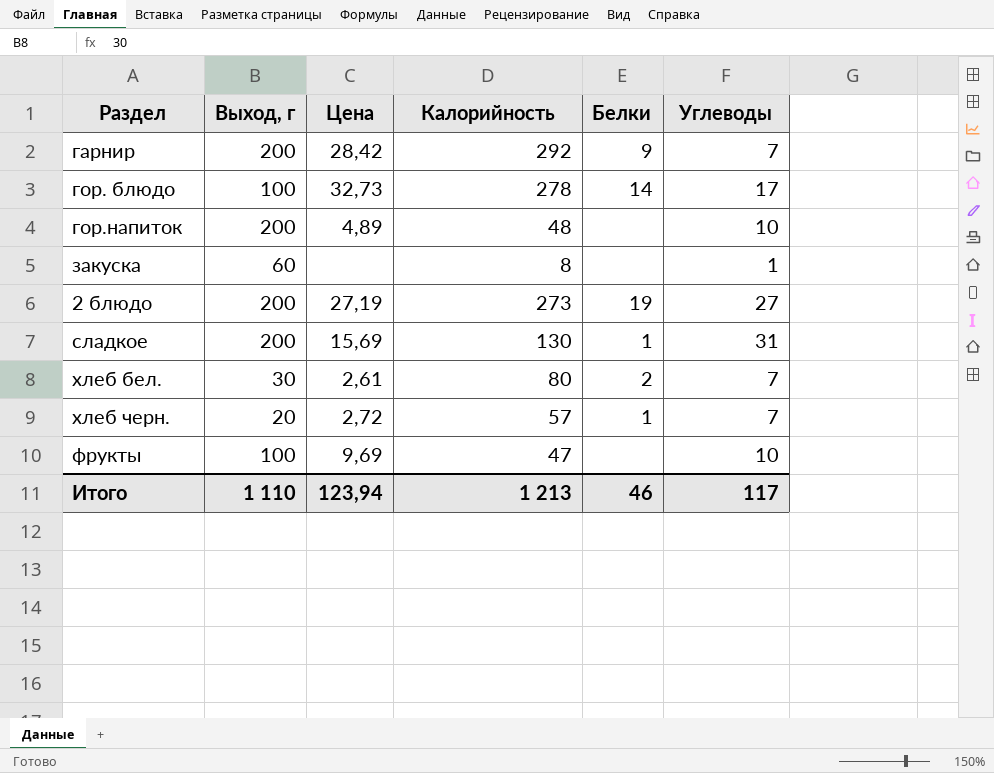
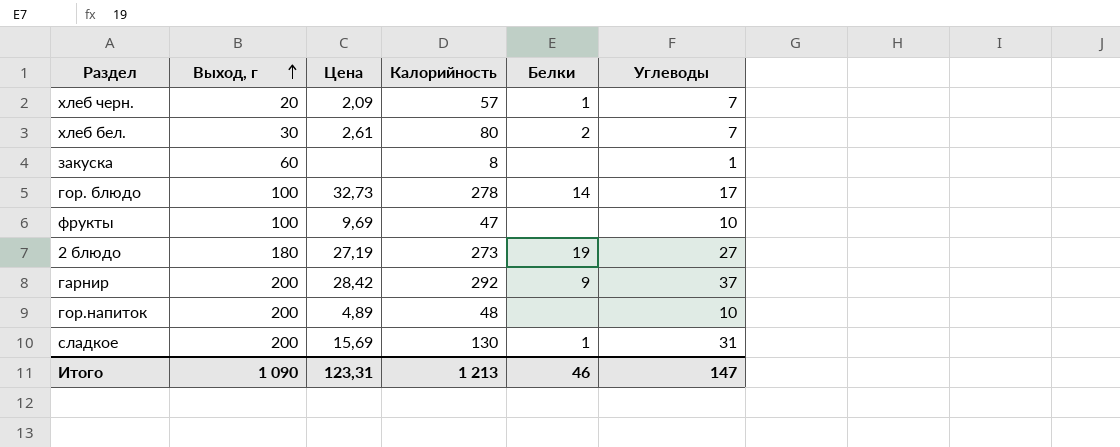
row order: none -> Выход, г ascending
хлеб черн. | Цена: 2,72 -> 2,09
2 блюдо | Выход, г: 200 -> 180
гарнир | Углеводы: 7 -> 37
Итого | Выход, г: 1 110 -> 1 090
Итого | Цена: 123,94 -> 123,31
Итого | Углеводы: 117 -> 147

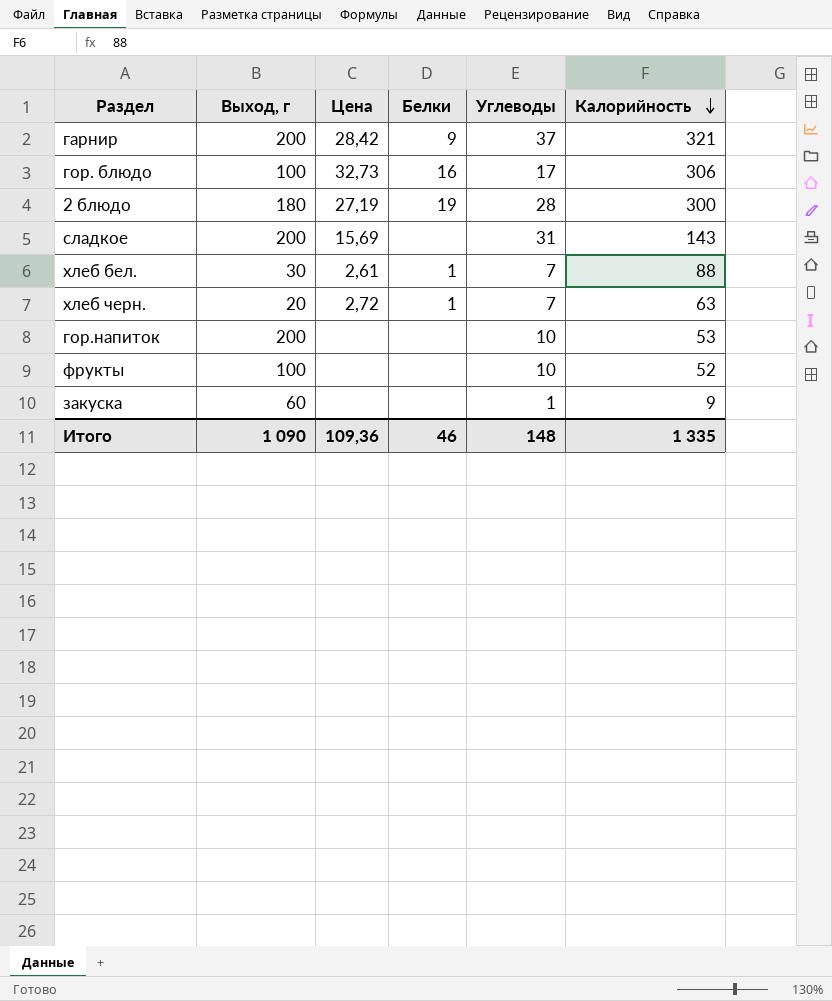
row order: Выход, г ascending -> Калорийность descending
column Калорийность | position: 4 -> 6
гарнир | Калорийность: 292 -> 321
гор. блюдо | Белки: 14 -> 16
гор. блюдо | Калорийность: 278 -> 306
2 блюдо | Углеводы: 27 -> 28
2 блюдо | Калорийность: 273 -> 300
сладкое | Белки: 1 -> none
сладкое | Калорийность: 130 -> 143
хлеб бел. | Белки: 2 -> 1
хлеб бел. | Калорийность: 80 -> 88
хлеб черн. | Цена: 2,09 -> 2,72
хлеб черн. | Калорийность: 57 -> 63
гор.напиток | Цена: 4,89 -> none
гор.напиток | Калорийность: 48 -> 53
фрукты | Цена: 9,69 -> none
фрукты | Калорийность: 47 -> 52
закуска | Калорийность: 8 -> 9
Итого | Цена: 123,31 -> 109,36
Итого | Углеводы: 147 -> 148
Итого | Калорийность: 1 213 -> 1 335

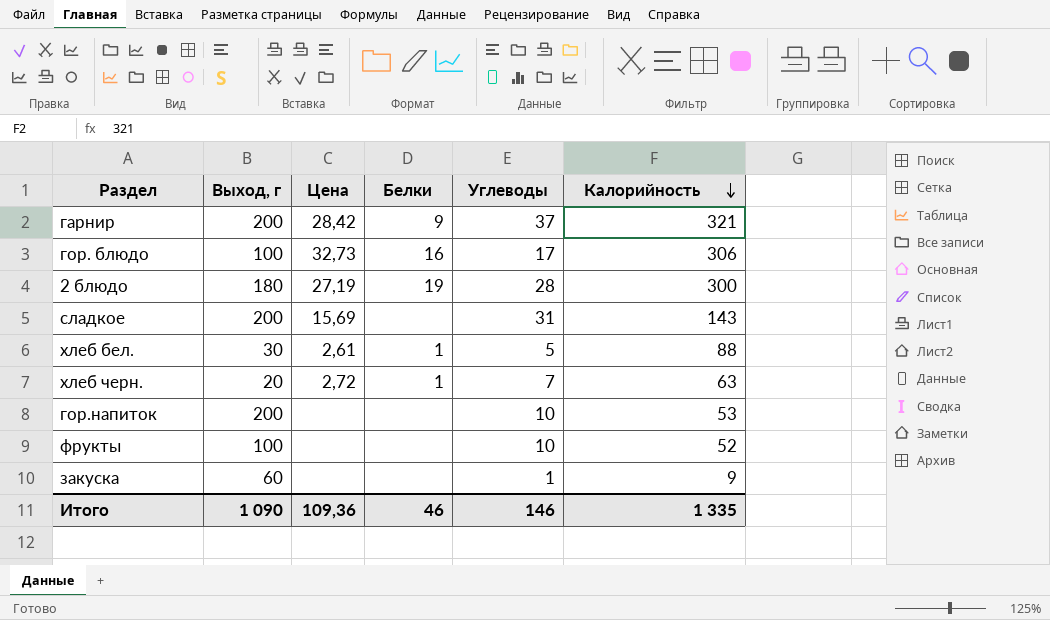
хлеб бел. | Углеводы: 7 -> 5
Итого | Углеводы: 148 -> 146

